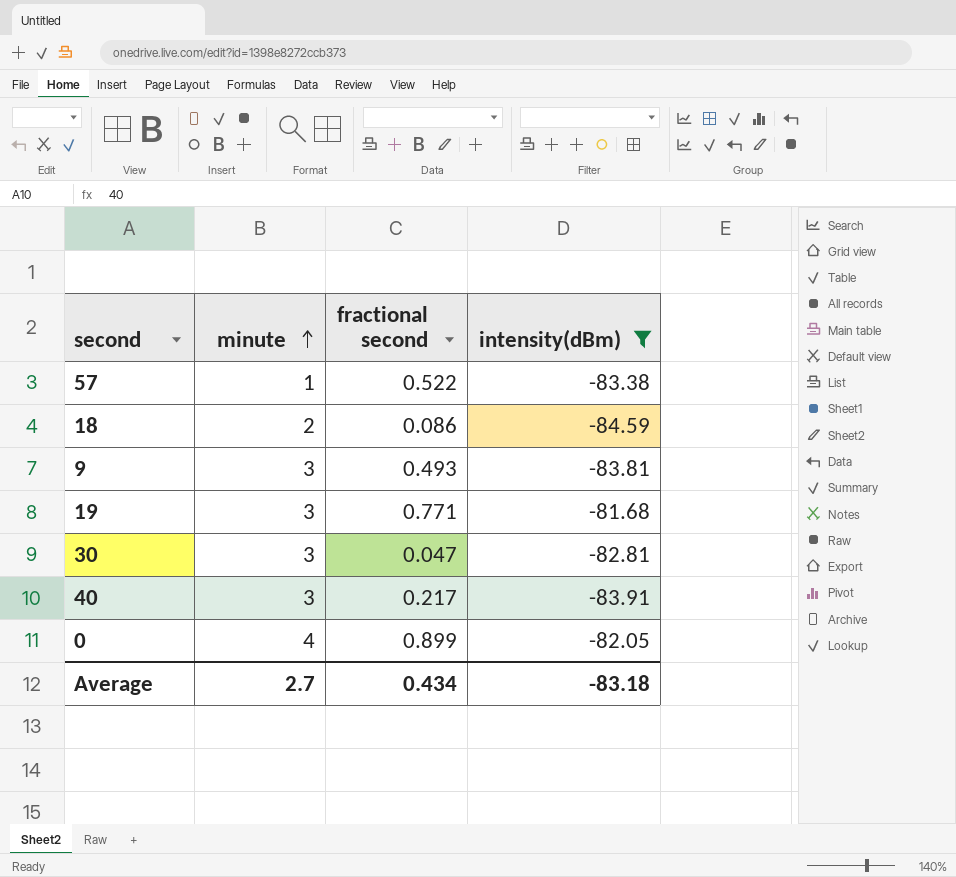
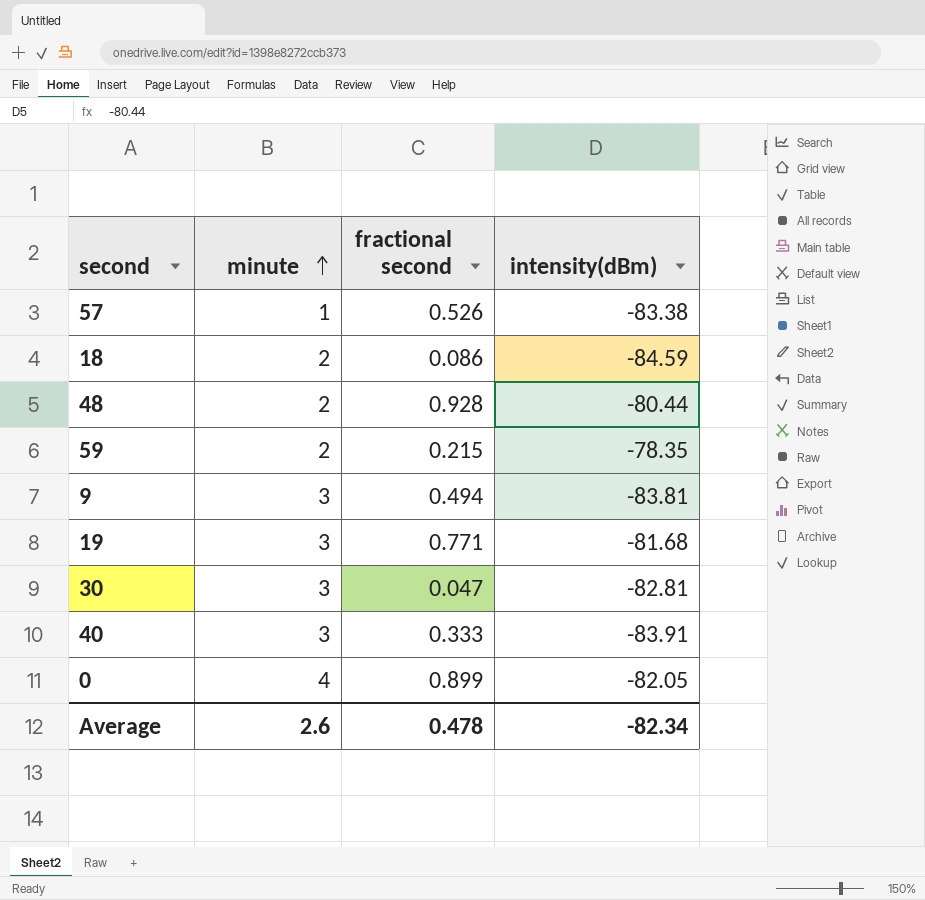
filter: intensity(dBm) <= -81.68 -> none
57 | fractional second: 0.522 -> 0.526
9 | fractional second: 0.493 -> 0.494
40 | fractional second: 0.217 -> 0.333
Average | minute: 2.7 -> 2.6
Average | fractional second: 0.434 -> 0.478
Average | intensity(dBm): -83.18 -> -82.34

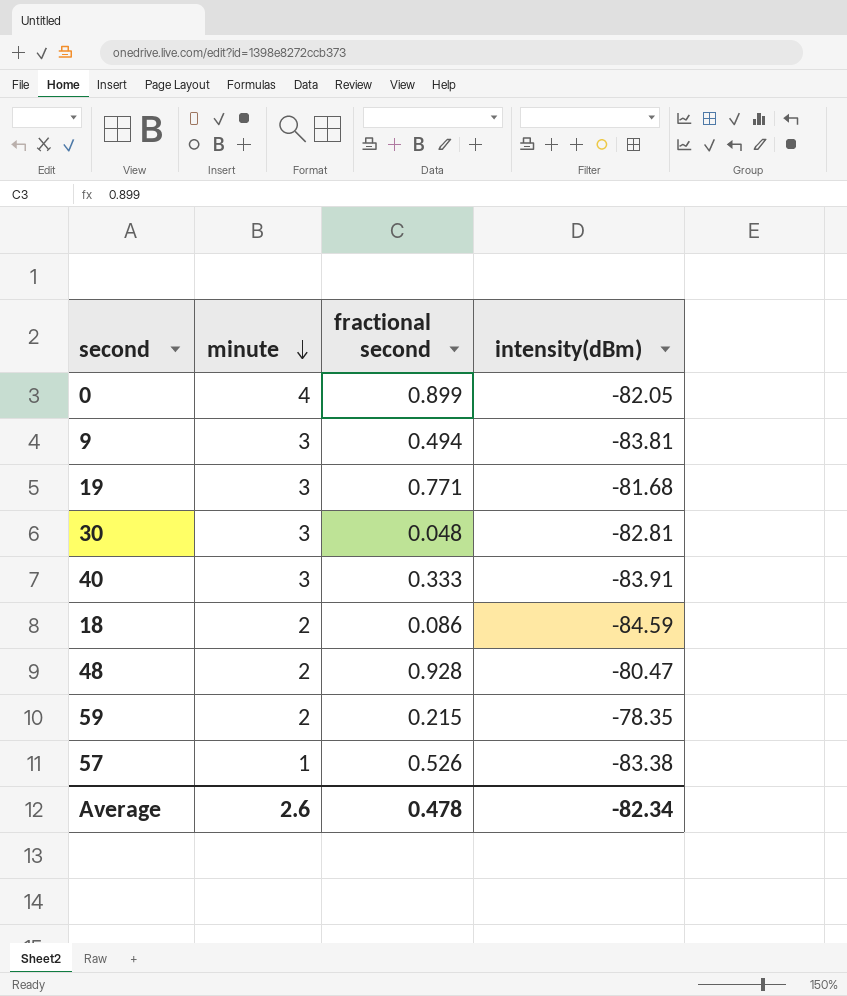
row order: minute ascending -> minute descending
30 | fractional second: 0.047 -> 0.048
48 | intensity(dBm): -80.44 -> -80.47

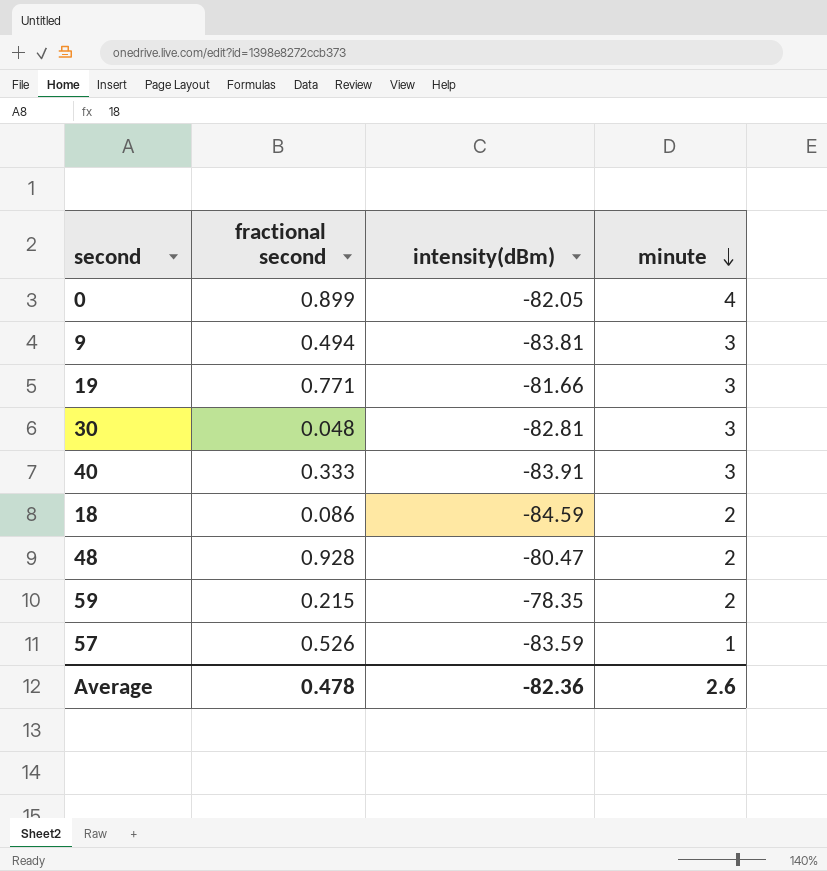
column minute | position: 2 -> 4
19 | intensity(dBm): -81.68 -> -81.66
57 | intensity(dBm): -83.38 -> -83.59
Average | intensity(dBm): -82.34 -> -82.36

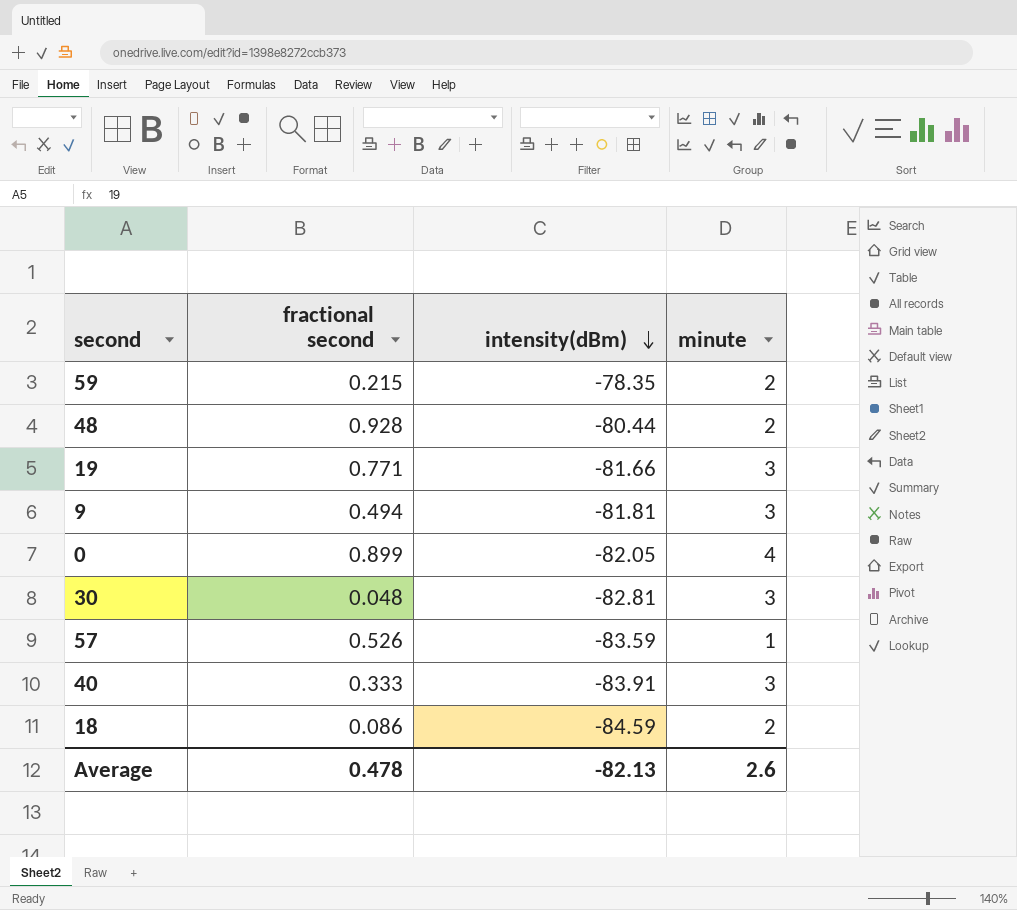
row order: minute descending -> intensity(dBm) descending
48 | intensity(dBm): -80.47 -> -80.44
9 | intensity(dBm): -83.81 -> -81.81
Average | intensity(dBm): -82.36 -> -82.13

